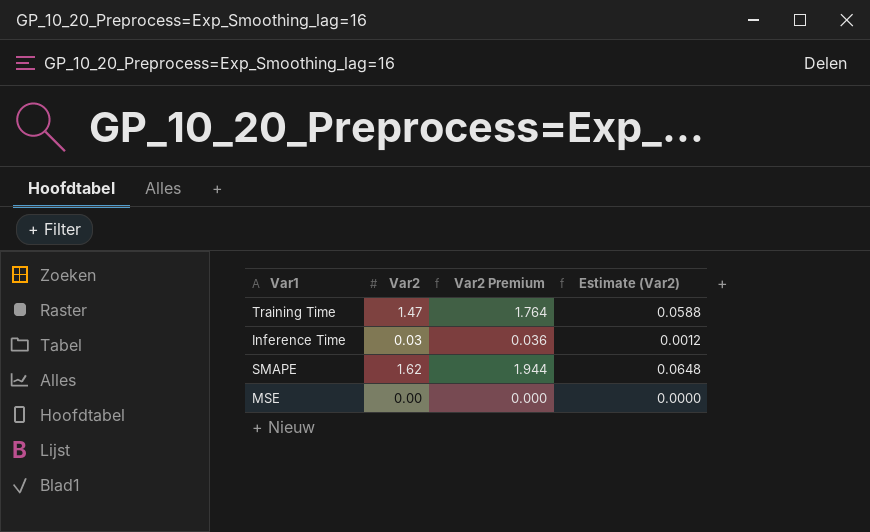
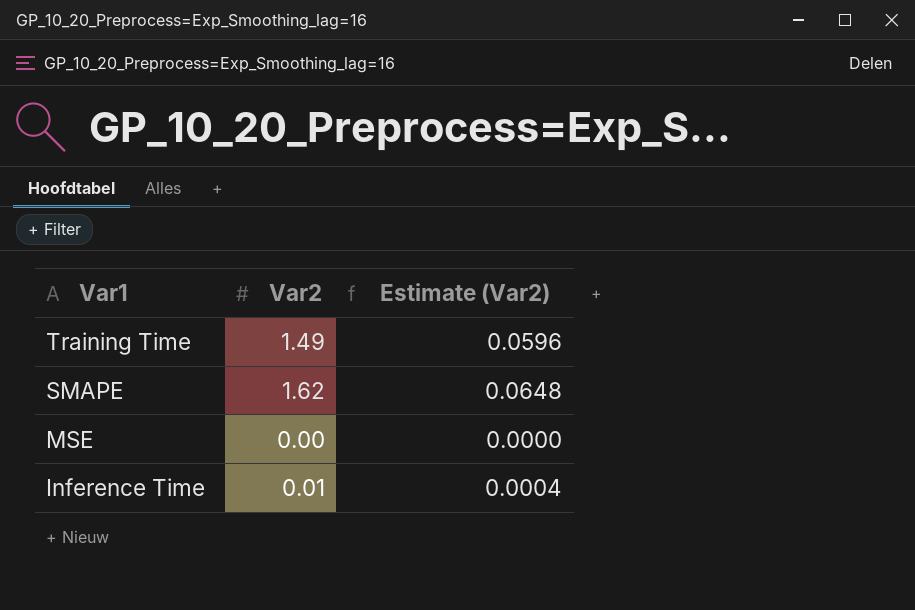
row order: none -> Var1 descending
column Var2 Premium | formula: [Var2] * 1.2 -> none
Training Time | Var2: 1.47 -> 1.49
Training Time | Estimate (Var2): 0.0588 -> 0.0596
Inference Time | Var2: 0.03 -> 0.01
Inference Time | Estimate (Var2): 0.0012 -> 0.0004

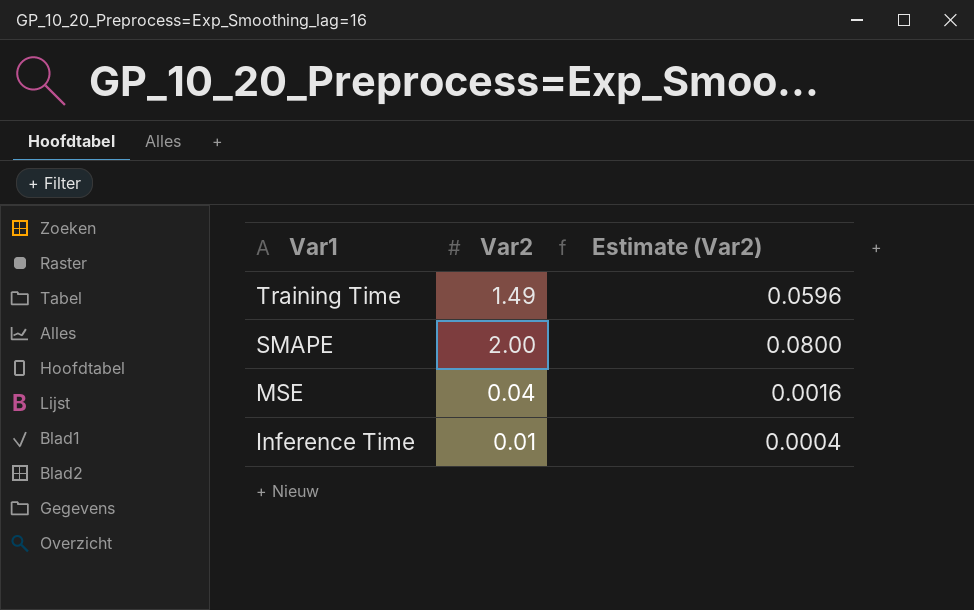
SMAPE | Var2: 1.62 -> 2.00
SMAPE | Estimate (Var2): 0.0648 -> 0.0800
MSE | Var2: 0.00 -> 0.04
MSE | Estimate (Var2): 0.0000 -> 0.0016

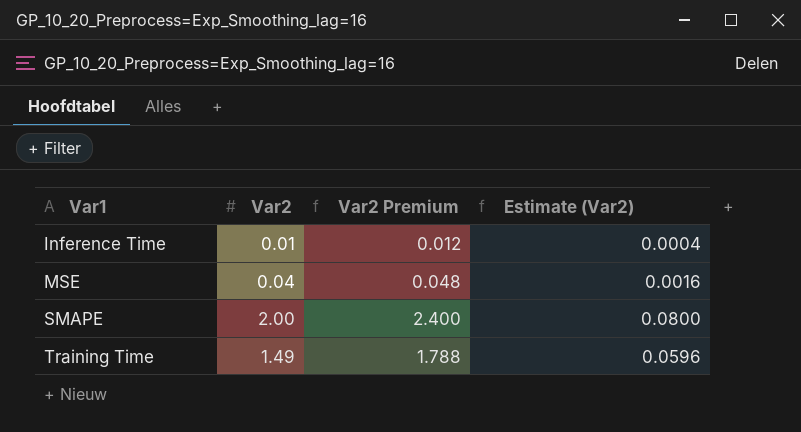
row order: Var1 descending -> Var1 ascending
column Var2 Premium | formula: none -> [Var2] * 1.2

